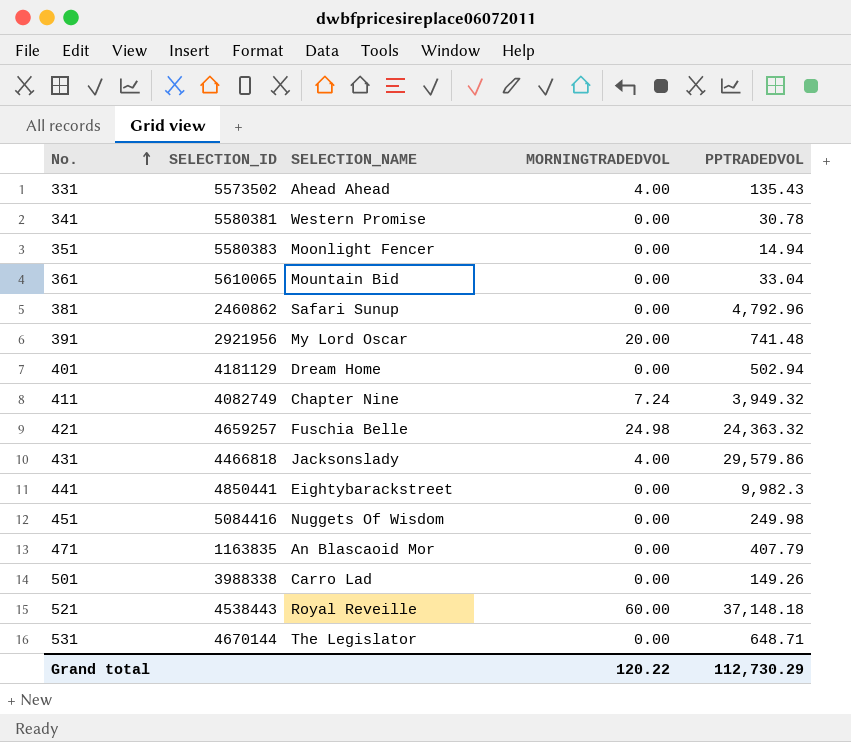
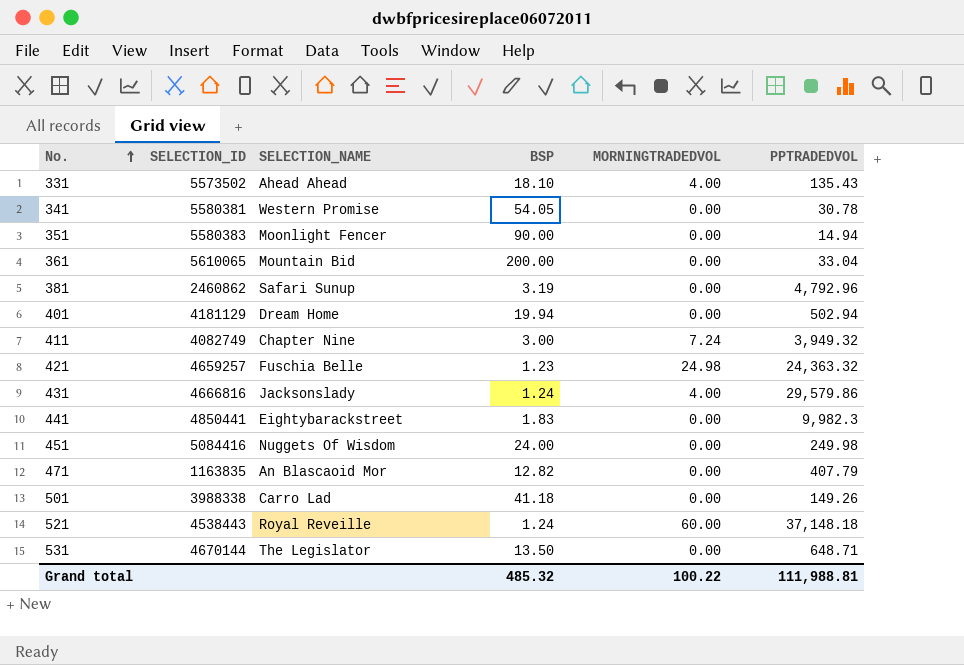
column BSP | position: none -> 4
row 391: 2921956 | My Lord Oscar | 20.00 | 741.48 -> none
431 | SELECTION_ID: 4466818 -> 4666816
Grand total | MORNINGTRADEDVOL: 120.22 -> 100.22
Grand total | PPTRADEDVOL: 112,730.29 -> 111,988.81

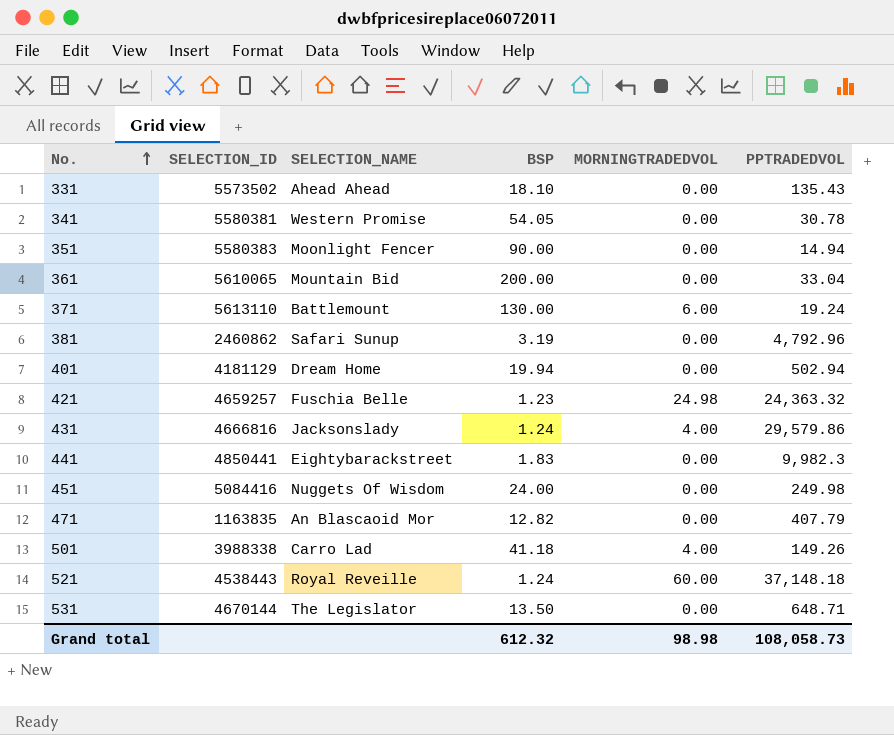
row 411: 4082749 | Chapter Nine | 3.00 | 7.24 | 3,949.32 -> none
331 | MORNINGTRADEDVOL: 4.00 -> 0.00
row 371: none -> 5613110 | Battlemount | 130.00 | 6.00 | 19.24
501 | MORNINGTRADEDVOL: 0.00 -> 4.00
Grand total | BSP: 485.32 -> 612.32
Grand total | MORNINGTRADEDVOL: 100.22 -> 98.98
Grand total | PPTRADEDVOL: 111,988.81 -> 108,058.73

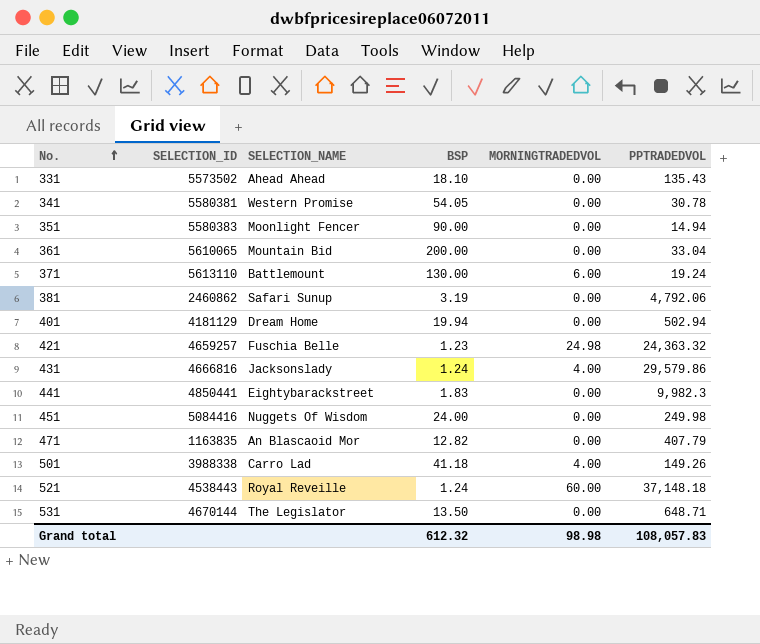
381 | PPTRADEDVOL: 4,792.96 -> 4,792.06
Grand total | PPTRADEDVOL: 108,058.73 -> 108,057.83

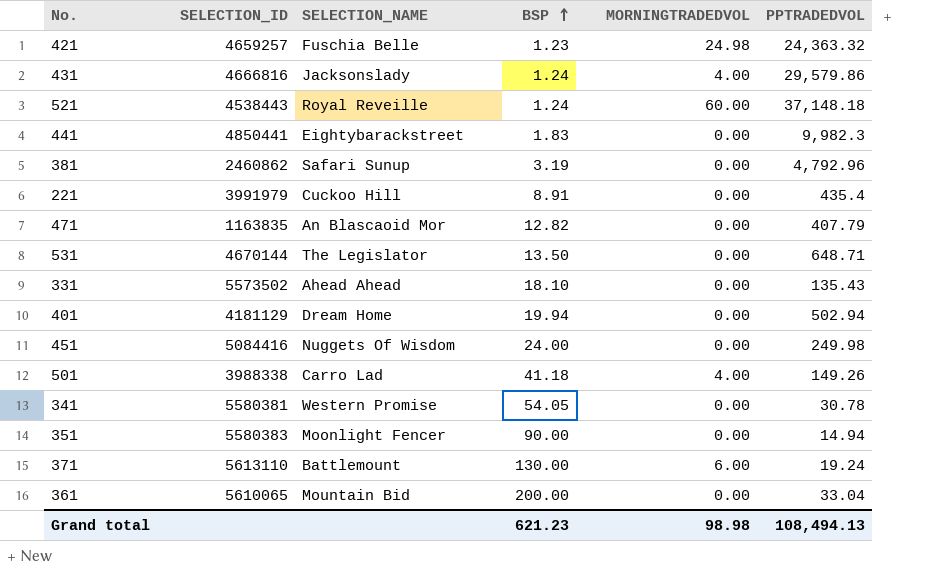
row order: No. ascending -> BSP ascending
381 | PPTRADEDVOL: 4,792.06 -> 4,792.96
row 221: none -> 3991979 | Cuckoo Hill | 8.91 | 0.00 | 435.4
Grand total | BSP: 612.32 -> 621.23
Grand total | PPTRADEDVOL: 108,057.83 -> 108,494.13

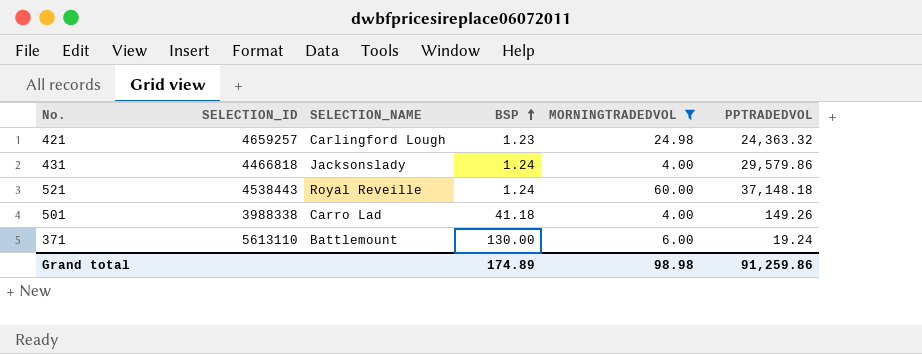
filter: none -> MORNINGTRADEDVOL != 0.00
421 | SELECTION_NAME: Fuschia Belle -> Carlingford Lough
431 | SELECTION_ID: 4666816 -> 4466818
Grand total | BSP: 621.23 -> 174.89
Grand total | PPTRADEDVOL: 108,494.13 -> 91,259.86

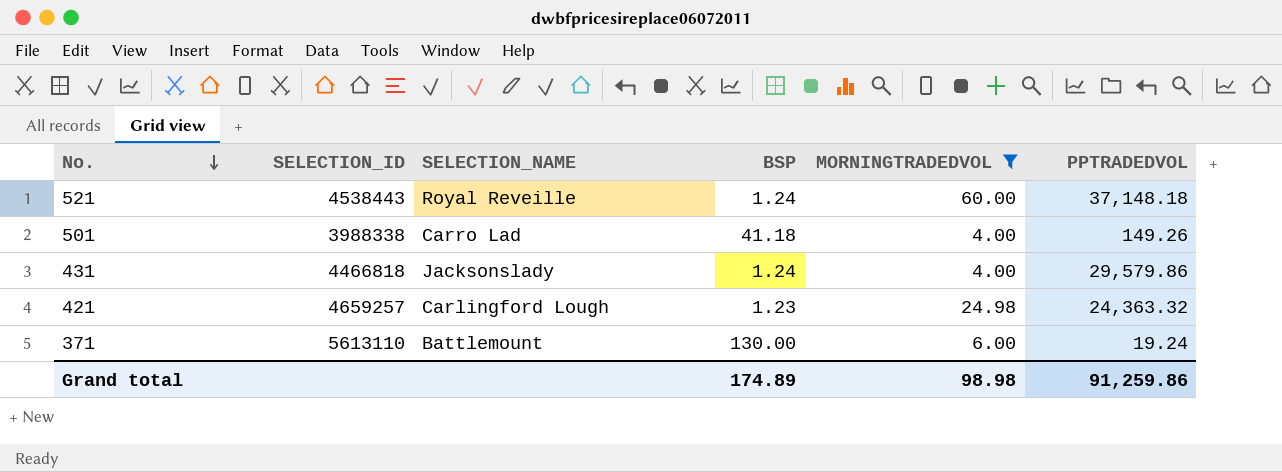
row order: BSP ascending -> No. descending

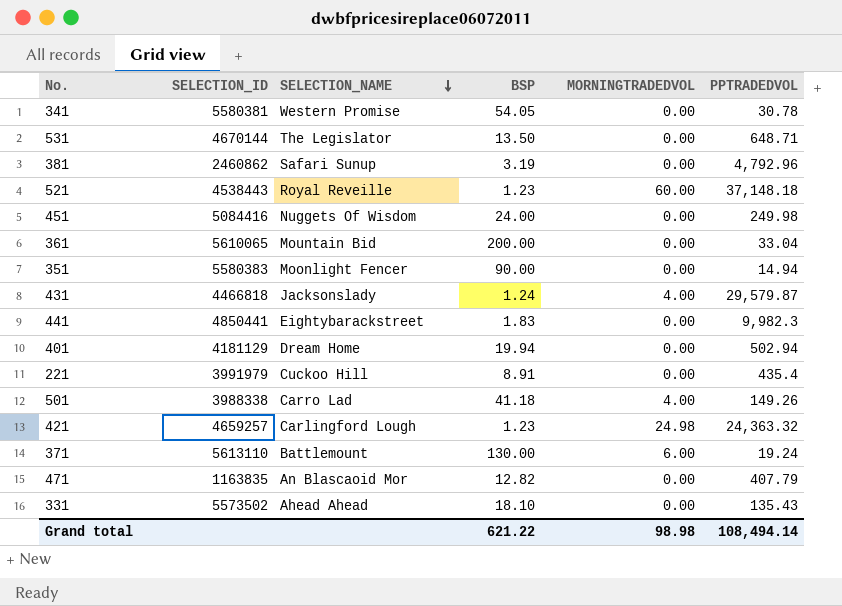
filter: MORNINGTRADEDVOL != 0.00 -> none
row order: No. descending -> SELECTION_NAME descending
521 | BSP: 1.24 -> 1.23
431 | PPTRADEDVOL: 29,579.86 -> 29,579.87
Grand total | BSP: 174.89 -> 621.22
Grand total | PPTRADEDVOL: 91,259.86 -> 108,494.14

